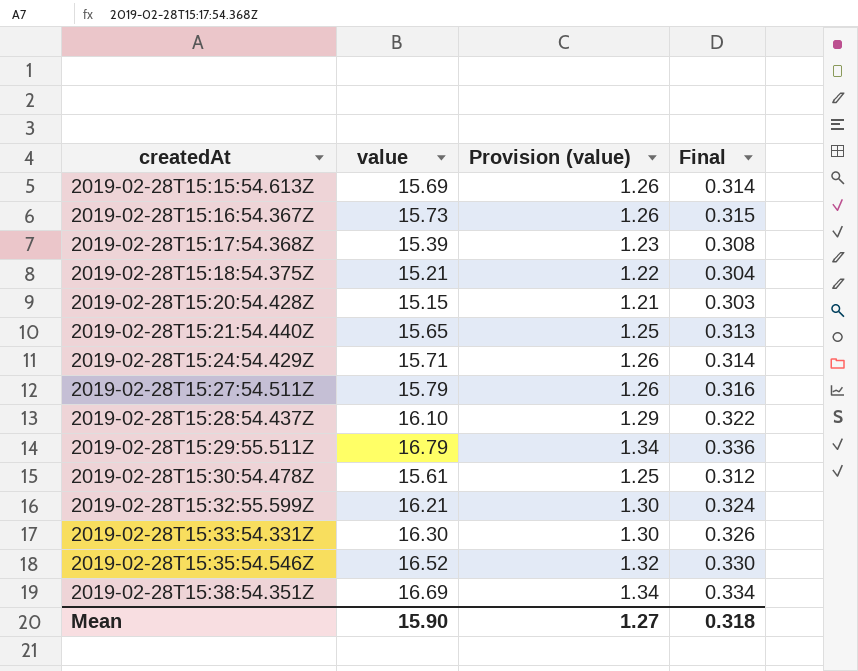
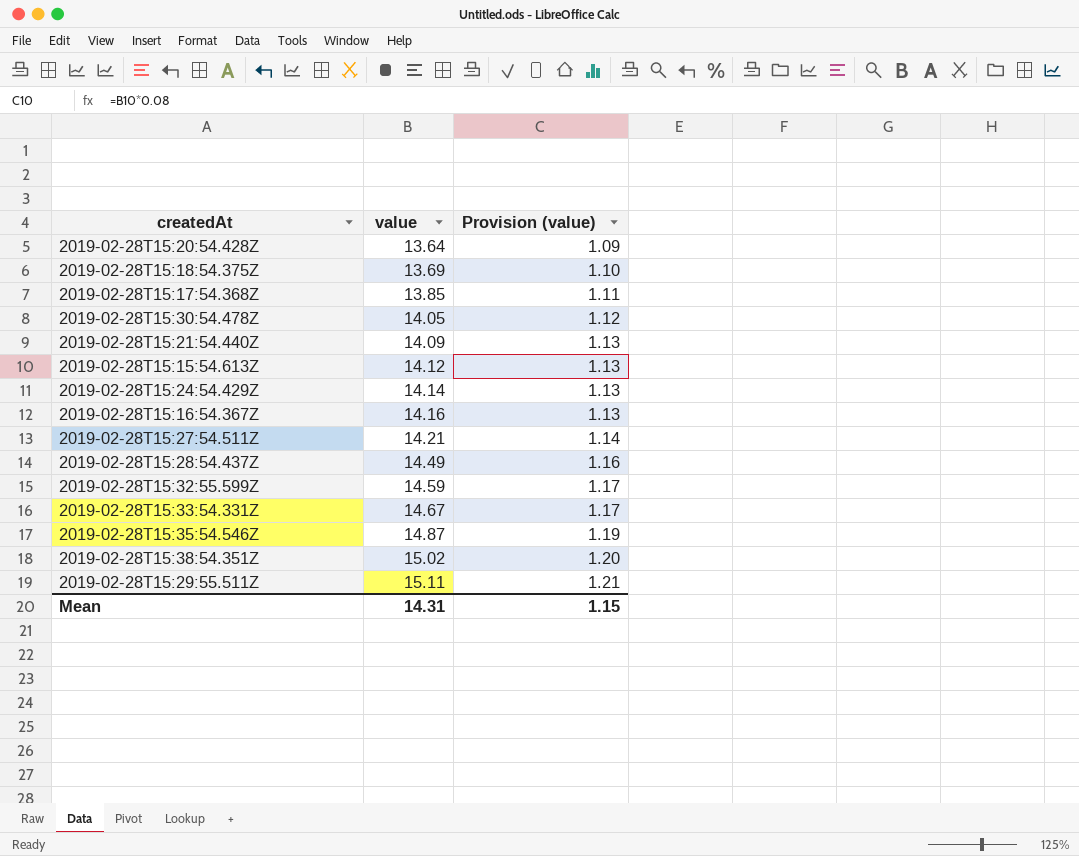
row order: createdAt ascending -> value ascending
column Final | formula: [value] * 0.02 -> none
2019-02-28T15:20:54.428Z | value: 15.15 -> 13.64
2019-02-28T15:20:54.428Z | Provision (value): 1.21 -> 1.09
2019-02-28T15:18:54.375Z | value: 15.21 -> 13.69
2019-02-28T15:18:54.375Z | Provision (value): 1.22 -> 1.10
2019-02-28T15:17:54.368Z | value: 15.39 -> 13.85
2019-02-28T15:17:54.368Z | Provision (value): 1.23 -> 1.11
2019-02-28T15:30:54.478Z | value: 15.61 -> 14.05
2019-02-28T15:30:54.478Z | Provision (value): 1.25 -> 1.12
2019-02-28T15:21:54.440Z | value: 15.65 -> 14.09
2019-02-28T15:21:54.440Z | Provision (value): 1.25 -> 1.13
2019-02-28T15:15:54.613Z | value: 15.69 -> 14.12
2019-02-28T15:15:54.613Z | Provision (value): 1.26 -> 1.13
2019-02-28T15:24:54.429Z | value: 15.71 -> 14.14
2019-02-28T15:24:54.429Z | Provision (value): 1.26 -> 1.13
2019-02-28T15:16:54.367Z | value: 15.73 -> 14.16
2019-02-28T15:16:54.367Z | Provision (value): 1.26 -> 1.13
2019-02-28T15:27:54.511Z | value: 15.79 -> 14.21
2019-02-28T15:27:54.511Z | Provision (value): 1.26 -> 1.14
2019-02-28T15:28:54.437Z | value: 16.10 -> 14.49
2019-02-28T15:28:54.437Z | Provision (value): 1.29 -> 1.16
2019-02-28T15:32:55.599Z | value: 16.21 -> 14.59
2019-02-28T15:32:55.599Z | Provision (value): 1.30 -> 1.17
2019-02-28T15:33:54.331Z | value: 16.30 -> 14.67
2019-02-28T15:33:54.331Z | Provision (value): 1.30 -> 1.17
2019-02-28T15:35:54.546Z | value: 16.52 -> 14.87
2019-02-28T15:35:54.546Z | Provision (value): 1.32 -> 1.19
2019-02-28T15:38:54.351Z | value: 16.69 -> 15.02
2019-02-28T15:38:54.351Z | Provision (value): 1.34 -> 1.20
2019-02-28T15:29:55.511Z | value: 16.79 -> 15.11
2019-02-28T15:29:55.511Z | Provision (value): 1.34 -> 1.21
Mean | value: 15.90 -> 14.31
Mean | Provision (value): 1.27 -> 1.15

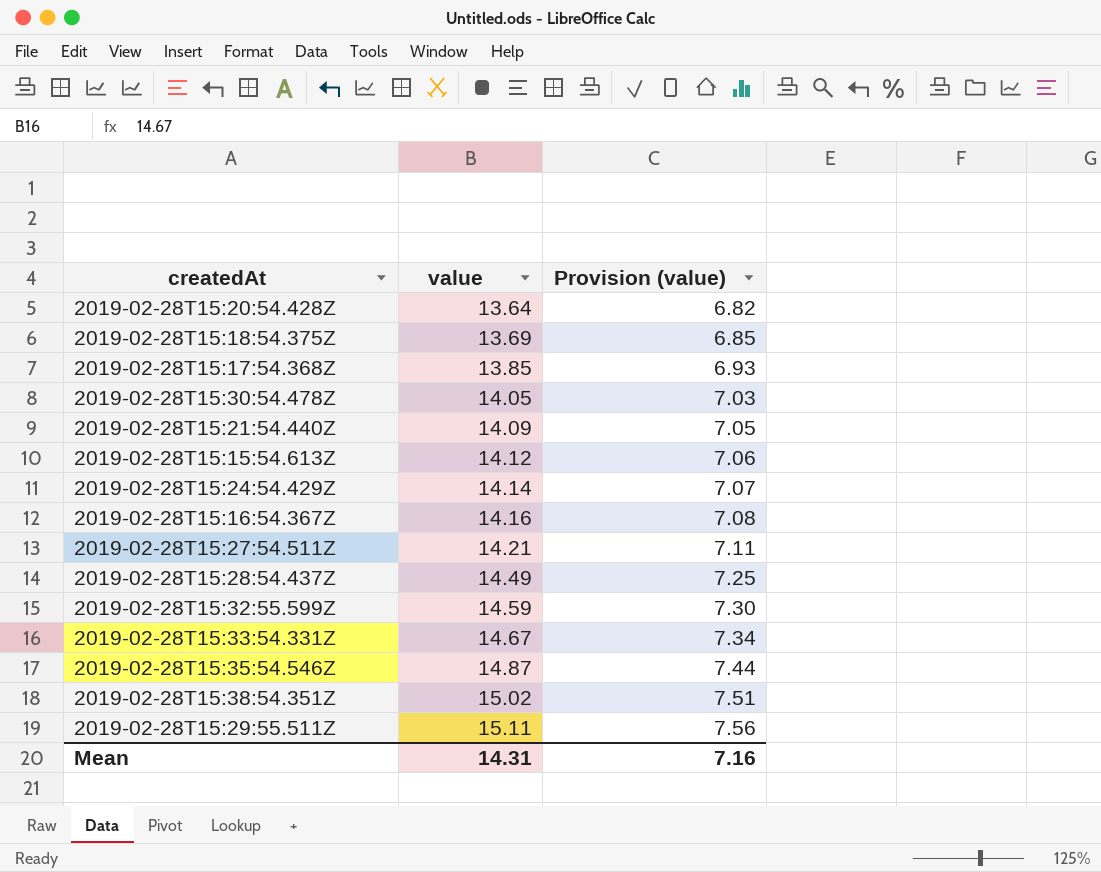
column Provision (value) | formula: [value] * 0.08 -> [value] * 0.5
Mean | Provision (value): 1.15 -> 7.16

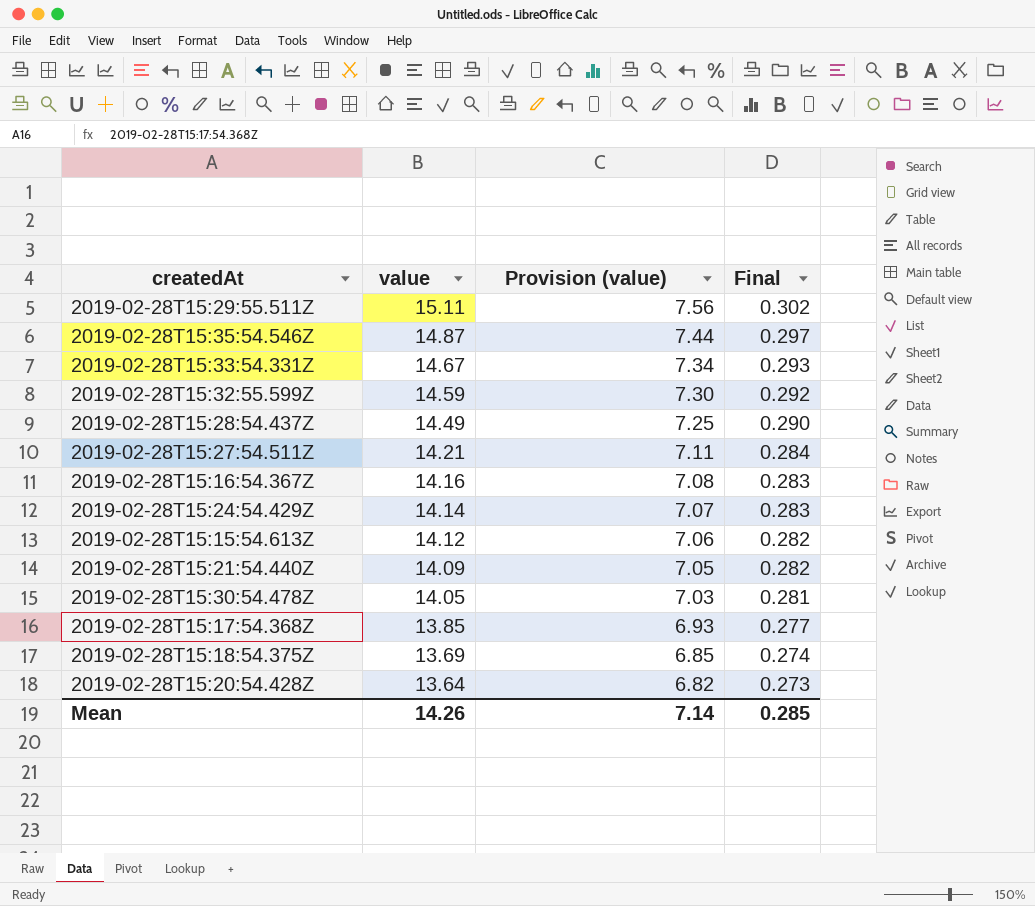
row order: value ascending -> value descending
column Final | formula: none -> [value] * 0.02
row 2019-02-28T15:38:54.351Z: 15.02 | 7.51 -> none
Mean | value: 14.31 -> 14.26
Mean | Provision (value): 7.16 -> 7.14

